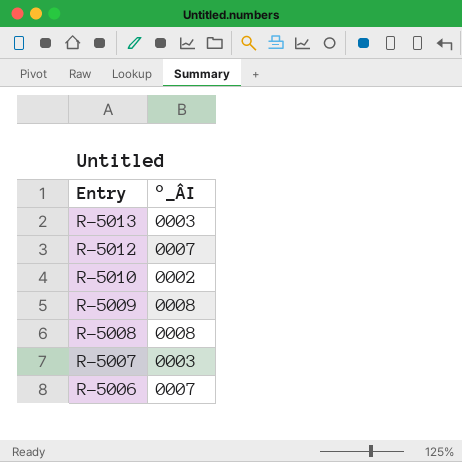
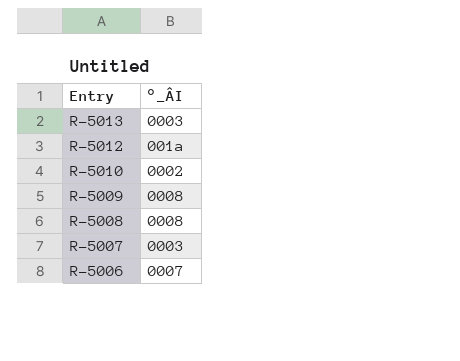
R-5012 | °_ÂI: 0007 -> 001a

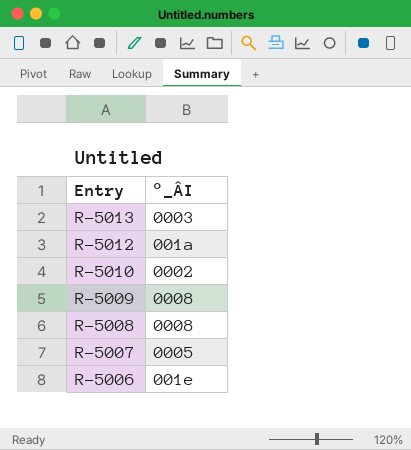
R-5007 | °_ÂI: 0003 -> 0005
R-5006 | °_ÂI: 0007 -> 001e

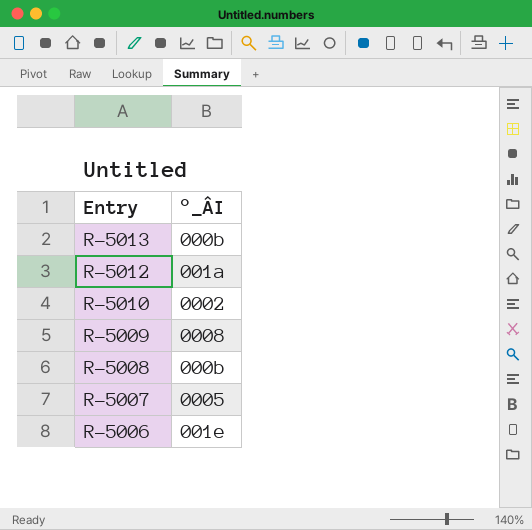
R-5013 | °_ÂI: 0003 -> 000b
R-5008 | °_ÂI: 0008 -> 000b

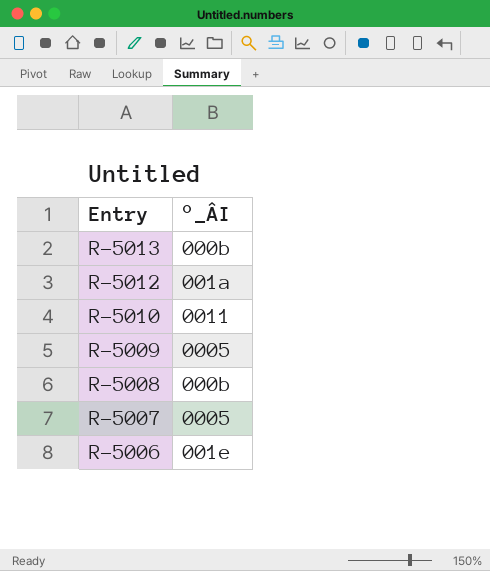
R-5010 | °_ÂI: 0002 -> 0011
R-5009 | °_ÂI: 0008 -> 0005

